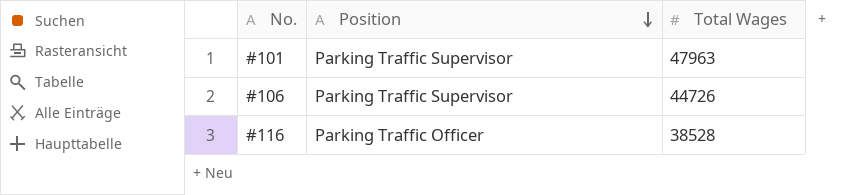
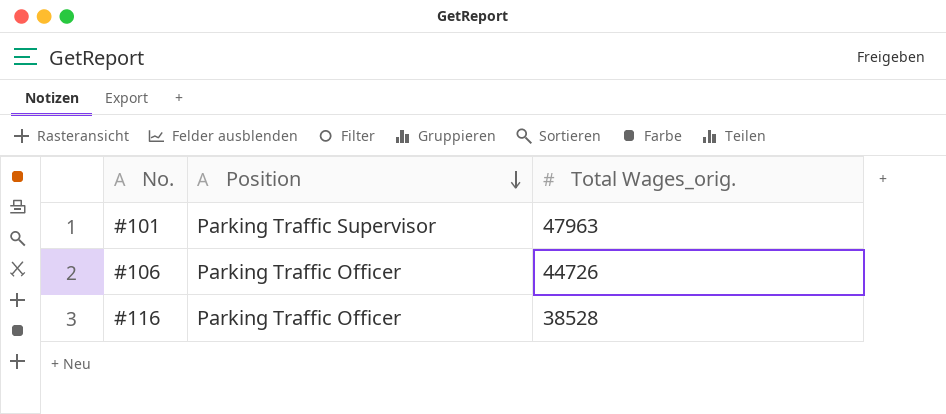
column name: Total Wages -> Total Wages_orig.
#106 | Position: Parking Traffic Supervisor -> Parking Traffic Officer

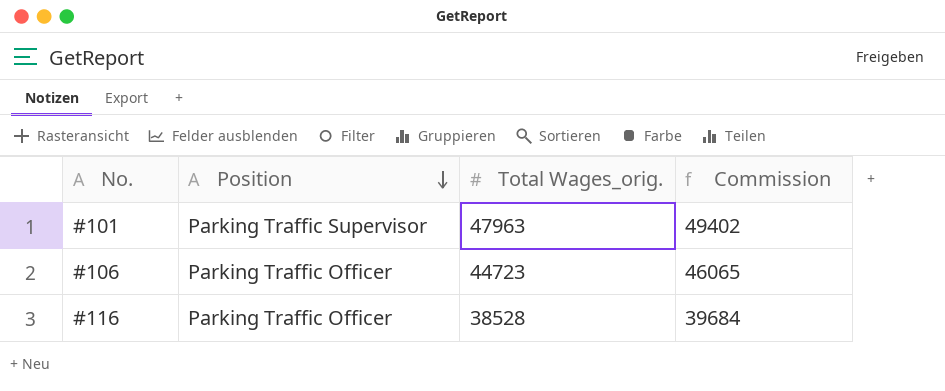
column Commission | formula: none -> [Total Wages_orig.] * 1.03
#106 | Total Wages_orig.: 44726 -> 44723

